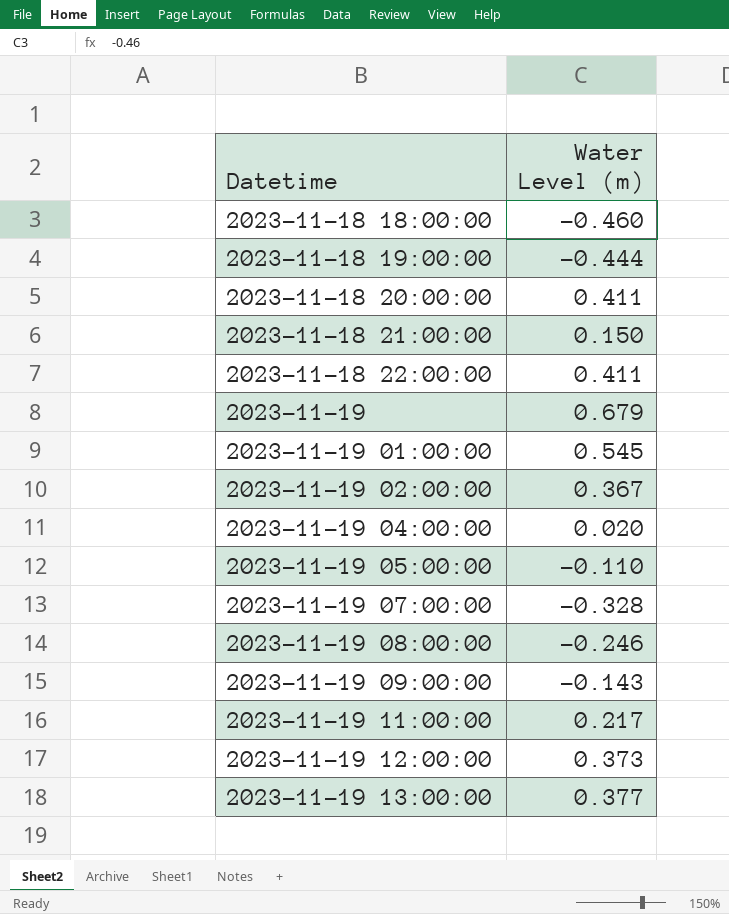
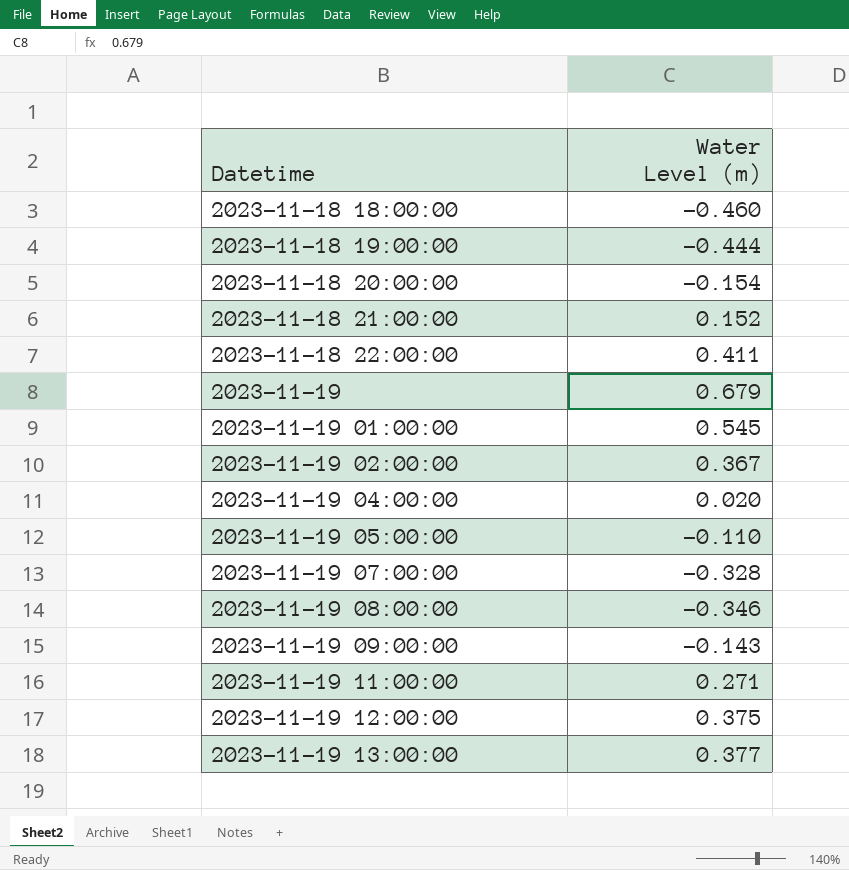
2023-11-18 20:00:00 | Water Level (m): 0.411 -> -0.154
2023-11-18 21:00:00 | Water Level (m): 0.150 -> 0.152
2023-11-19 08:00:00 | Water Level (m): -0.246 -> -0.346
2023-11-19 11:00:00 | Water Level (m): 0.217 -> 0.271
2023-11-19 12:00:00 | Water Level (m): 0.373 -> 0.375

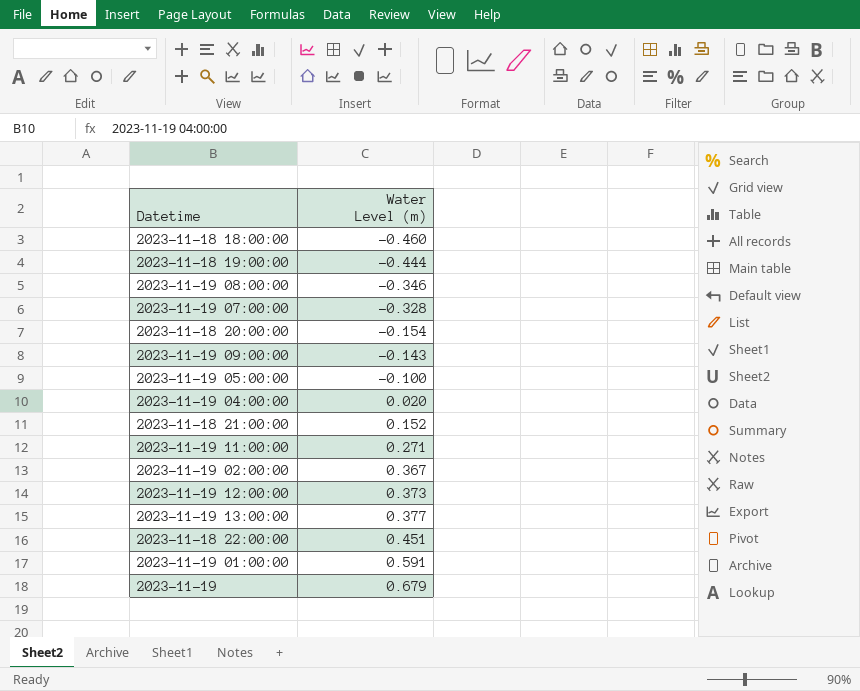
row order: Datetime ascending -> Water Level (m) ascending
2023-11-19 05:00:00 | Water Level (m): -0.110 -> -0.100
2023-11-19 12:00:00 | Water Level (m): 0.375 -> 0.373
2023-11-18 22:00:00 | Water Level (m): 0.411 -> 0.451
2023-11-19 01:00:00 | Water Level (m): 0.545 -> 0.591

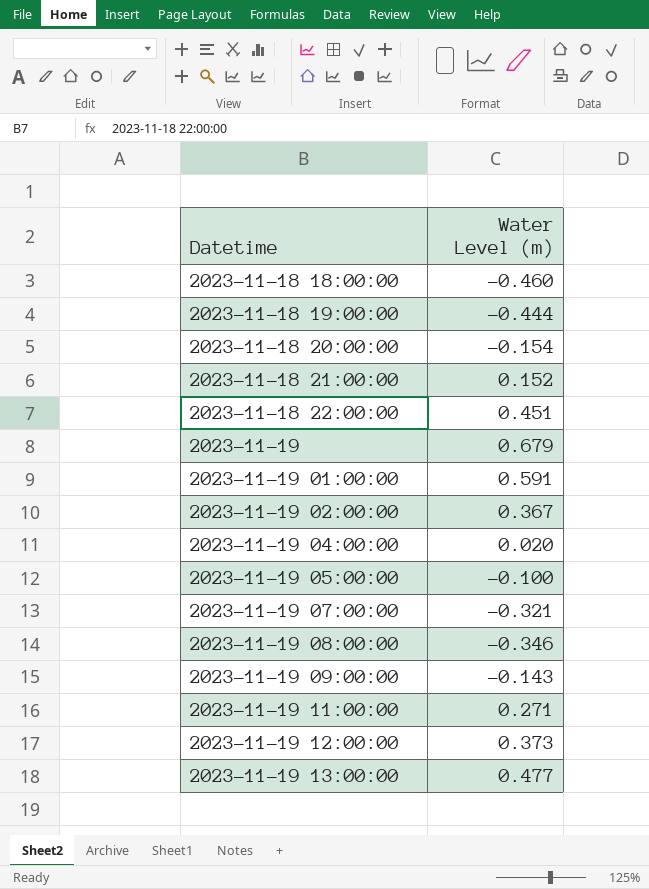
row order: Water Level (m) ascending -> Datetime ascending
2023-11-19 07:00:00 | Water Level (m): -0.328 -> -0.321
2023-11-19 13:00:00 | Water Level (m): 0.377 -> 0.477

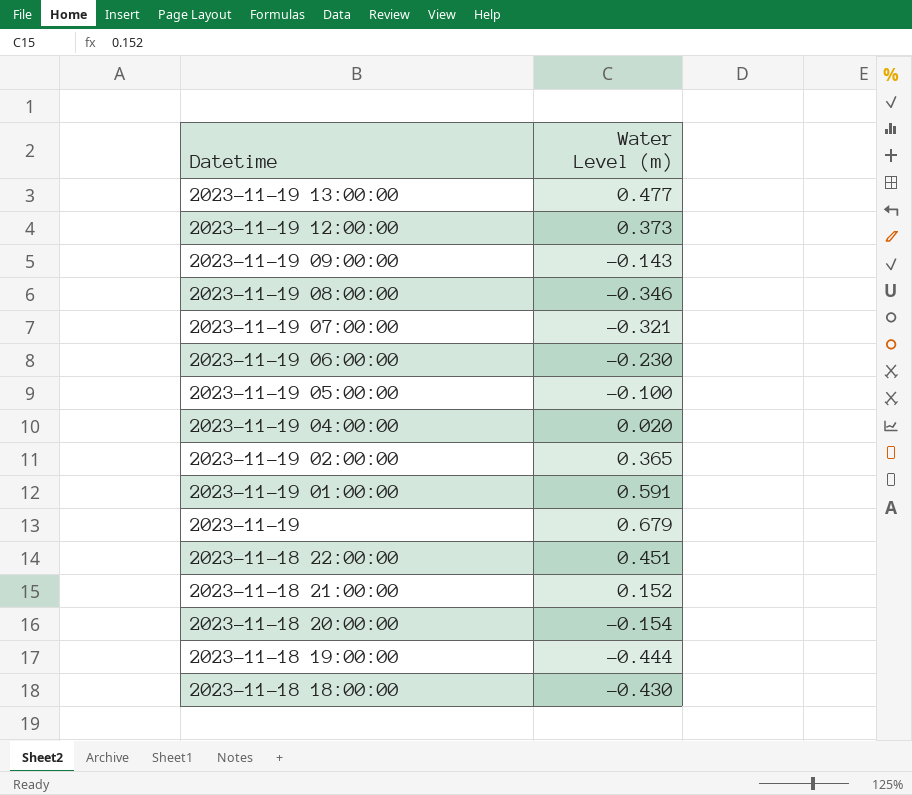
row order: Datetime ascending -> Datetime descending
row 2023-11-19 11:00:00: 0.271 -> none
row 2023-11-19 06:00:00: none -> -0.230
2023-11-19 02:00:00 | Water Level (m): 0.367 -> 0.365
2023-11-18 18:00:00 | Water Level (m): -0.460 -> -0.430

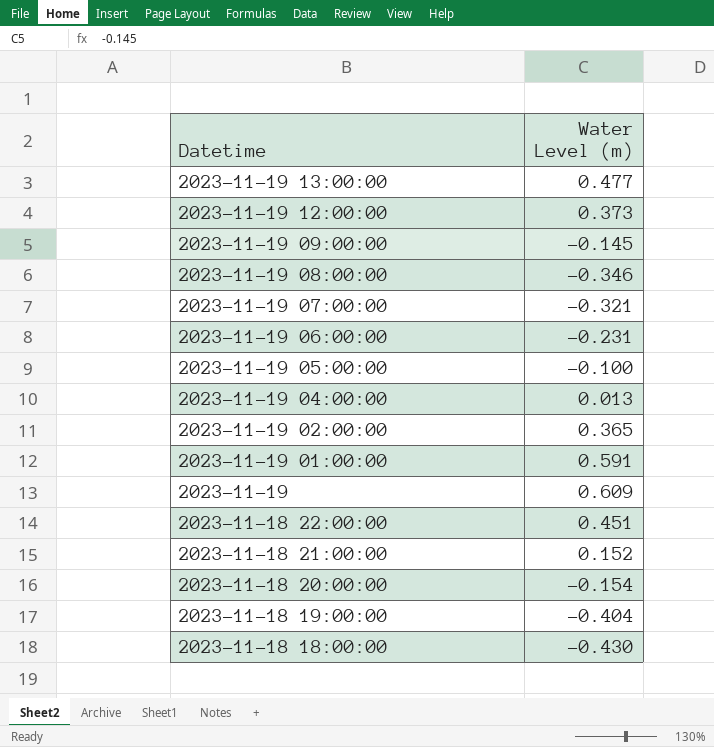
2023-11-19 09:00:00 | Water Level (m): -0.143 -> -0.145
2023-11-19 06:00:00 | Water Level (m): -0.230 -> -0.231
2023-11-19 04:00:00 | Water Level (m): 0.020 -> 0.013
2023-11-19 | Water Level (m): 0.679 -> 0.609
2023-11-18 19:00:00 | Water Level (m): -0.444 -> -0.404

